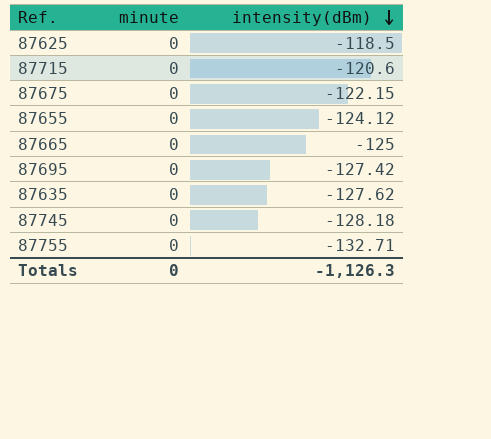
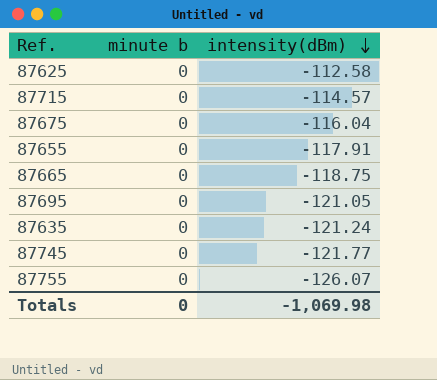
column name: minute -> minute b
87625 | intensity(dBm): -118.5 -> -112.58
87715 | intensity(dBm): -120.6 -> -114.57
87675 | intensity(dBm): -122.15 -> -116.04
87655 | intensity(dBm): -124.12 -> -117.91
87665 | intensity(dBm): -125 -> -118.75
87695 | intensity(dBm): -127.42 -> -121.05
87635 | intensity(dBm): -127.62 -> -121.24
87745 | intensity(dBm): -128.18 -> -121.77
87755 | intensity(dBm): -132.71 -> -126.07
Totals | intensity(dBm): -1,126.3 -> -1,069.98

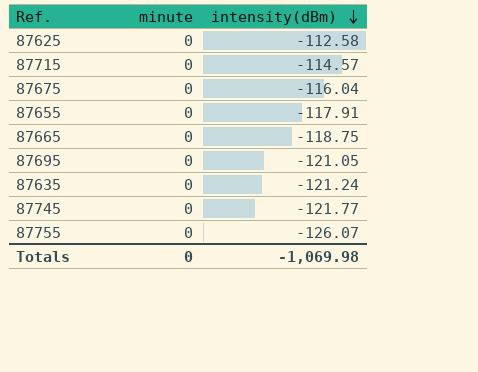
column name: minute b -> minute

